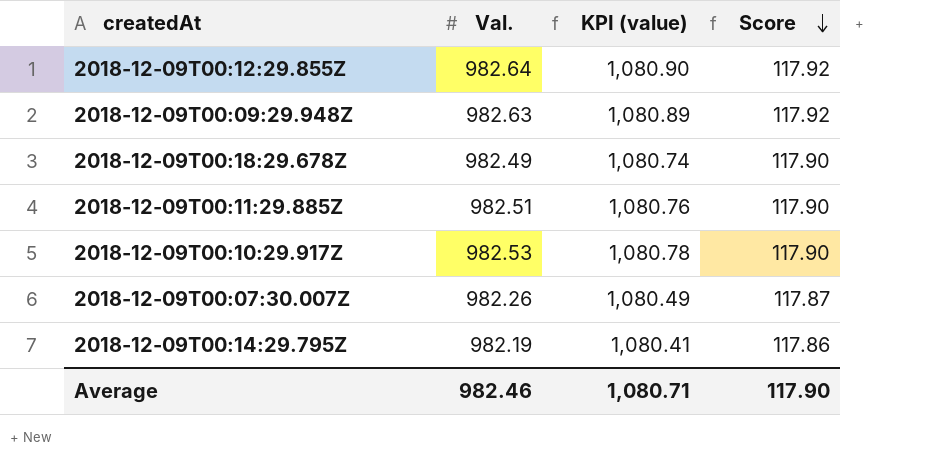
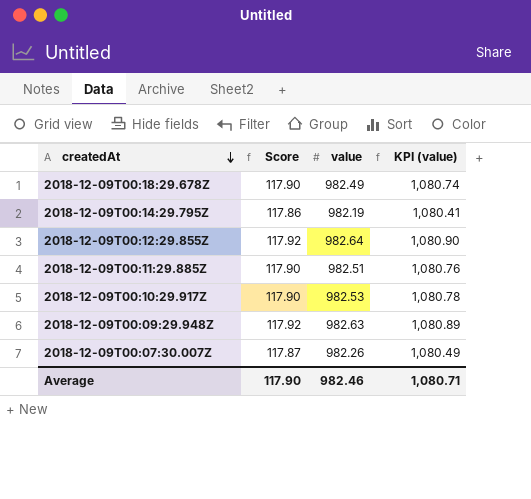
row order: Score descending -> createdAt descending
column Score | position: 4 -> 2
column name: Val. -> value

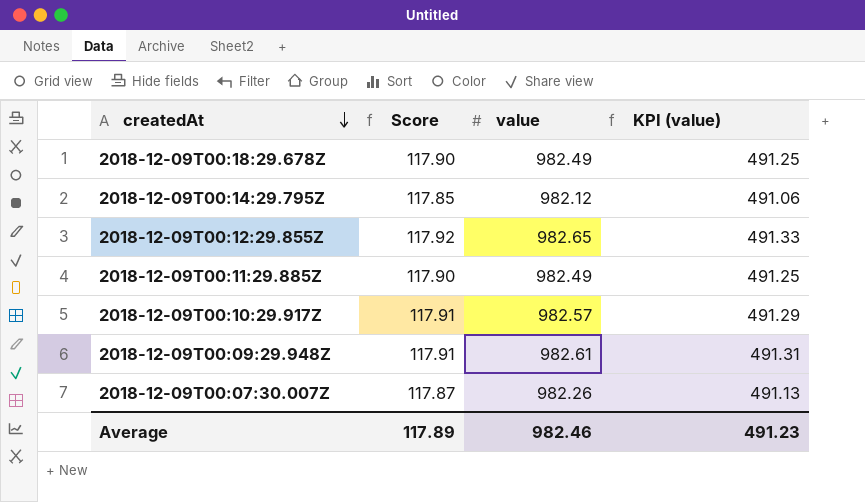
column KPI (value) | formula: [value] * 1.1 -> [value] * 0.5
2018-12-09T00:14:29.795Z | Score: 117.86 -> 117.85
2018-12-09T00:14:29.795Z | value: 982.19 -> 982.12
2018-12-09T00:12:29.855Z | value: 982.64 -> 982.65
2018-12-09T00:11:29.885Z | value: 982.51 -> 982.49
2018-12-09T00:10:29.917Z | Score: 117.90 -> 117.91
2018-12-09T00:10:29.917Z | value: 982.53 -> 982.57
2018-12-09T00:09:29.948Z | Score: 117.92 -> 117.91
2018-12-09T00:09:29.948Z | value: 982.63 -> 982.61
Average | Score: 117.90 -> 117.89
Average | KPI (value): 1,080.71 -> 491.23

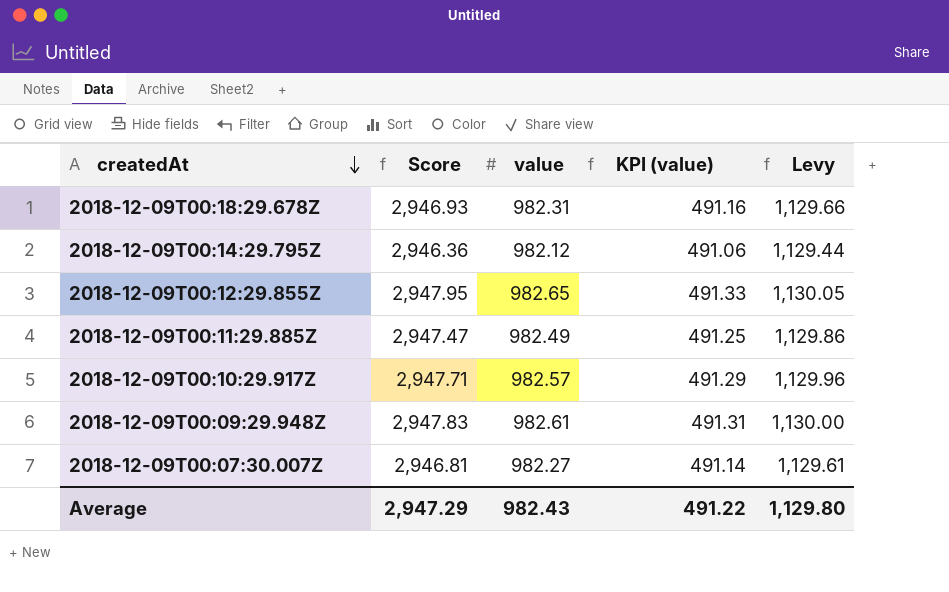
column Score | formula: [value] * 0.12 -> [value] * 3
column Levy | formula: none -> [value] * 1.15
2018-12-09T00:18:29.678Z | value: 982.49 -> 982.31
2018-12-09T00:18:29.678Z | KPI (value): 491.25 -> 491.16
2018-12-09T00:07:30.007Z | value: 982.26 -> 982.27
2018-12-09T00:07:30.007Z | KPI (value): 491.13 -> 491.14
Average | Score: 117.89 -> 2,947.29
Average | value: 982.46 -> 982.43
Average | KPI (value): 491.23 -> 491.22

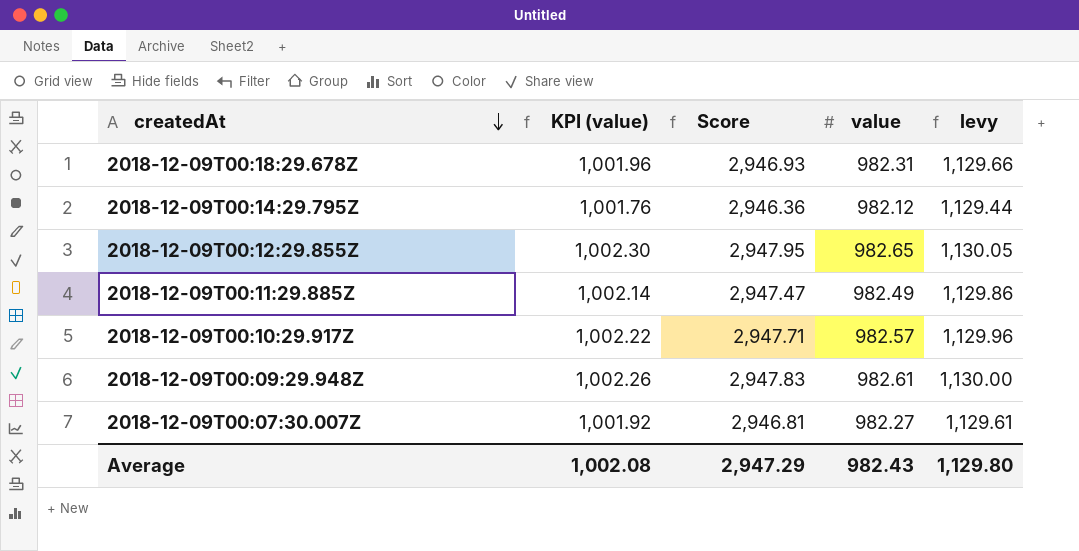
column KPI (value) | formula: [value] * 0.5 -> [value] * 1.02
column KPI (value) | position: 4 -> 2
column name: Levy -> levy
Average | KPI (value): 491.22 -> 1,002.08

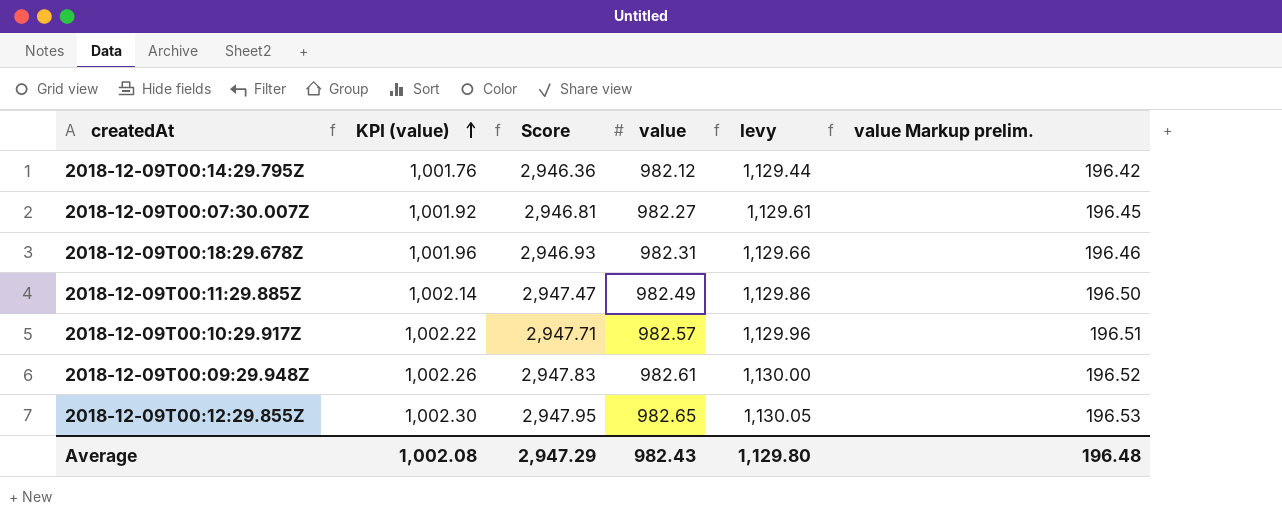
row order: createdAt descending -> KPI (value) ascending
column value Markup prelim. | formula: none -> [value] * 0.2

